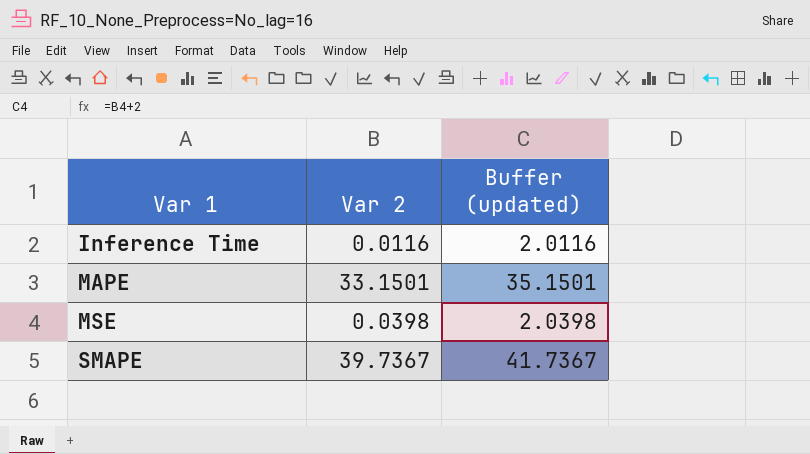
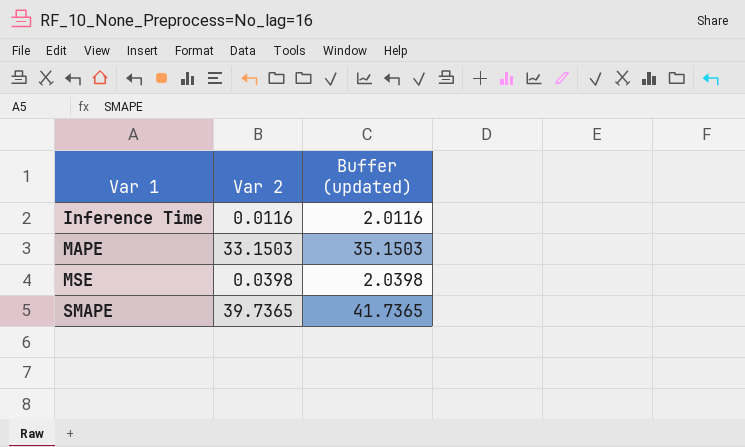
MAPE | Var 2: 33.1501 -> 33.1503
MAPE | Buffer (updated): 35.1501 -> 35.1503
SMAPE | Var 2: 39.7367 -> 39.7365
SMAPE | Buffer (updated): 41.7367 -> 41.7365

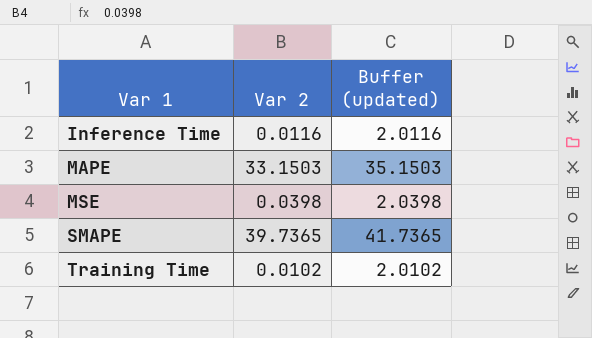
row Training Time: none -> 0.0102 | 2.0102

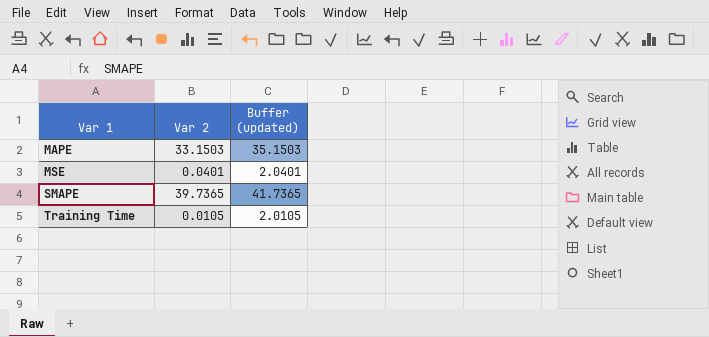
row Inference Time: 0.0116 | 2.0116 -> none
MSE | Var 2: 0.0398 -> 0.0401
MSE | Buffer (updated): 2.0398 -> 2.0401
Training Time | Var 2: 0.0102 -> 0.0105
Training Time | Buffer (updated): 2.0102 -> 2.0105

